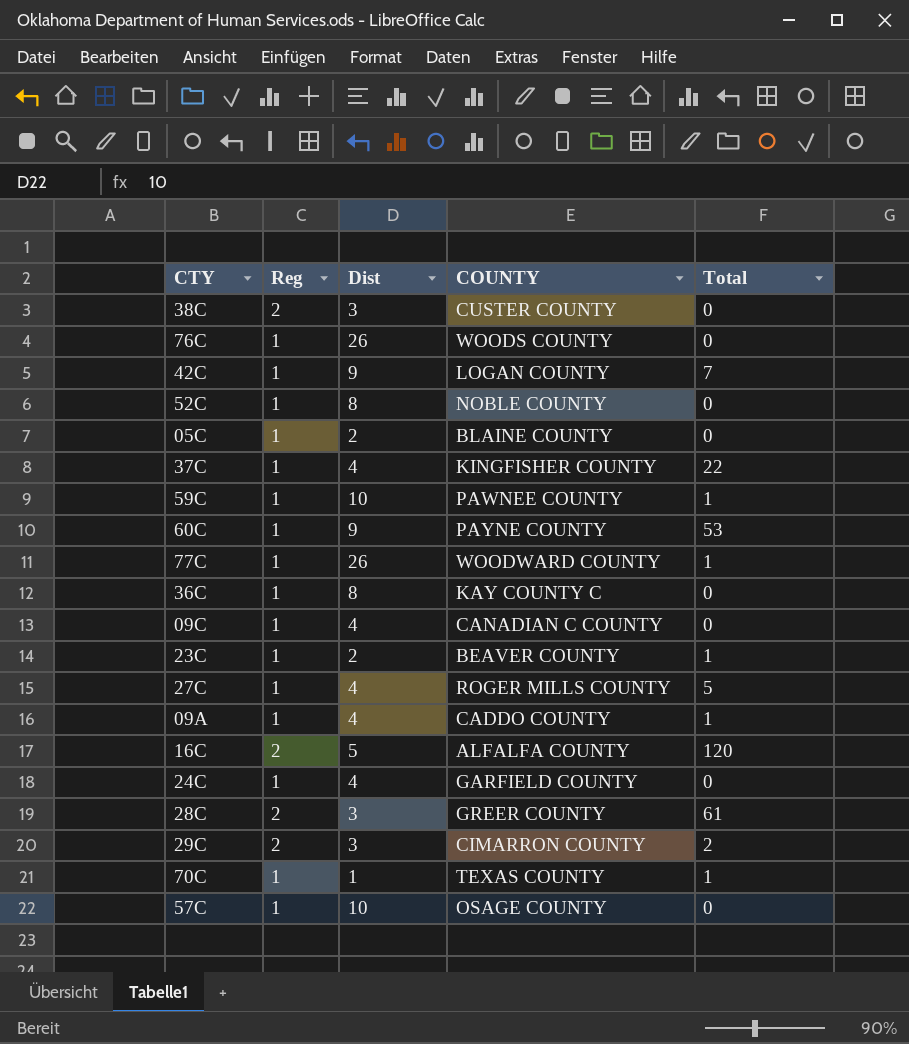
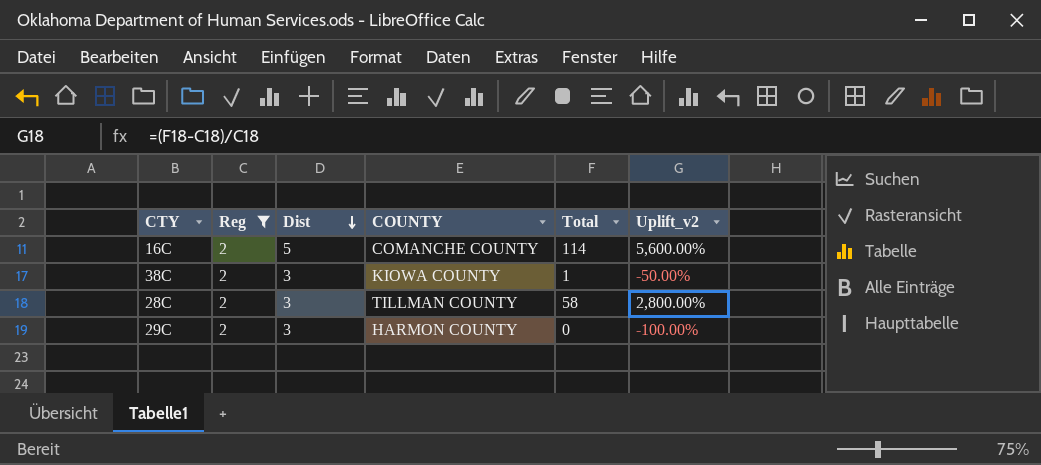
filter: none -> Reg = 2
row order: none -> Dist descending
column Uplift_v2 | formula: none -> ([Total] - [Reg]) / [Reg]
16C | COUNTY: ALFALFA COUNTY -> COMANCHE COUNTY
16C | Total: 120 -> 114
38C | COUNTY: CUSTER COUNTY -> KIOWA COUNTY
38C | Total: 0 -> 1
28C | COUNTY: GREER COUNTY -> TILLMAN COUNTY
28C | Total: 61 -> 58
29C | COUNTY: CIMARRON COUNTY -> HARMON COUNTY
29C | Total: 2 -> 0

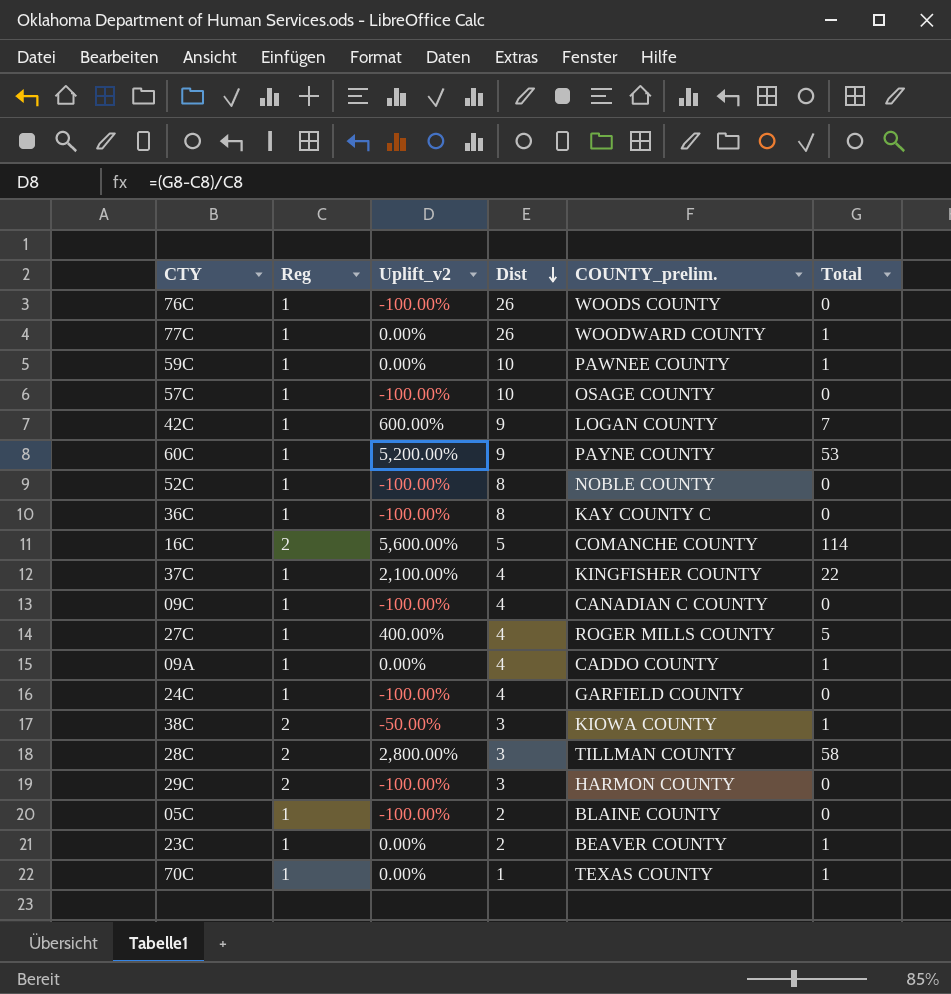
filter: Reg = 2 -> none
column Uplift_v2 | position: 6 -> 3
column name: COUNTY -> COUNTY_prelim.

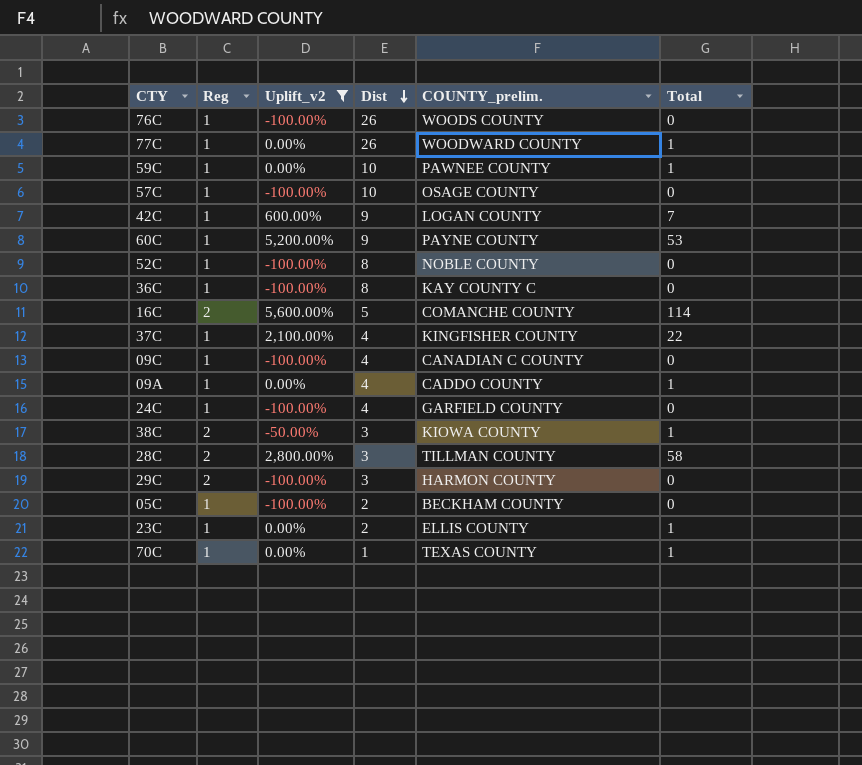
filter: none -> Uplift_v2 != 400.00%
05C | COUNTY_prelim.: BLAINE COUNTY -> BECKHAM COUNTY
23C | COUNTY_prelim.: BEAVER COUNTY -> ELLIS COUNTY

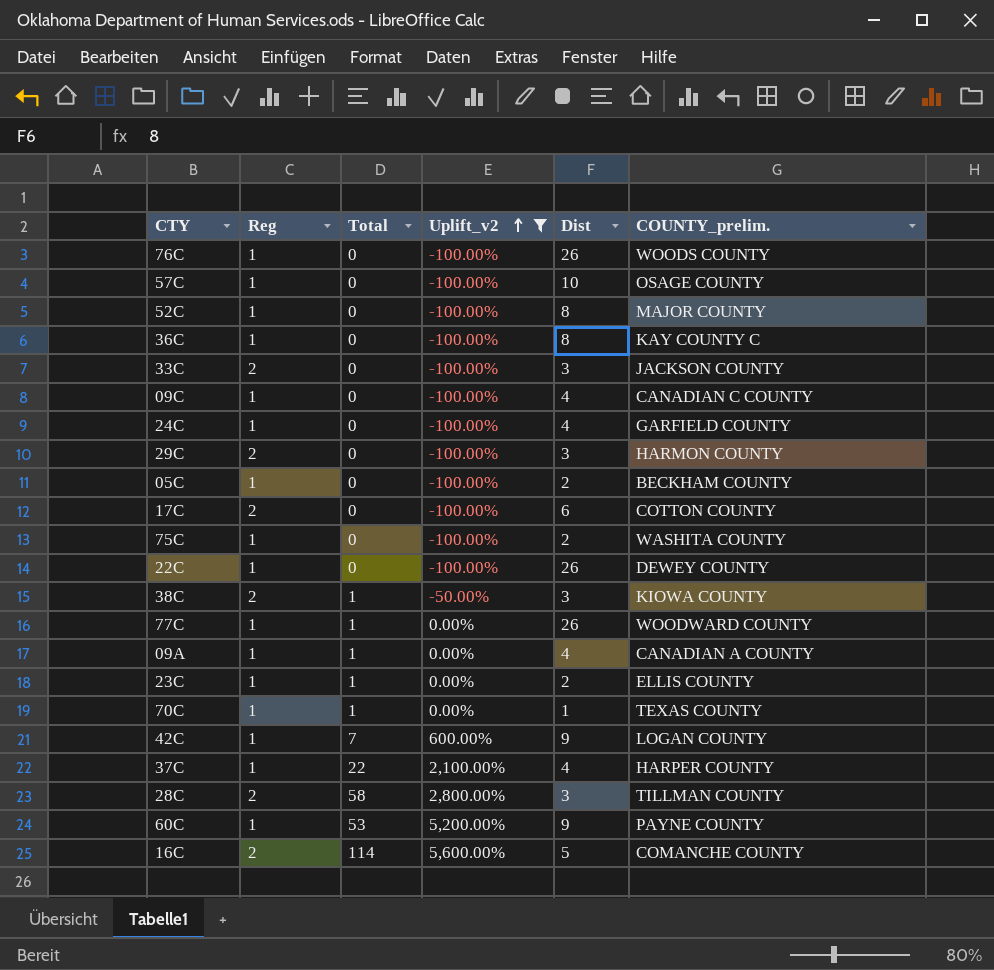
row order: Dist descending -> Uplift_v2 ascending
column Total | position: 6 -> 3
row 59C: 1 | 0.00% | 10 | PAWNEE COUNTY | 1 -> none
52C | COUNTY_prelim.: NOBLE COUNTY -> MAJOR COUNTY
row 33C: none -> 2 | 0 | -100.00% | 3 | JACKSON COUNTY
row 17C: none -> 2 | 0 | -100.00% | 6 | COTTON COUNTY
row 75C: none -> 1 | 0 | -100.00% | 2 | WASHITA COUNTY
row 22C: none -> 1 | 0 | -100.00% | 26 | DEWEY COUNTY
09A | COUNTY_prelim.: CADDO COUNTY -> CANADIAN A COUNTY
37C | COUNTY_prelim.: KINGFISHER COUNTY -> HARPER COUNTY

